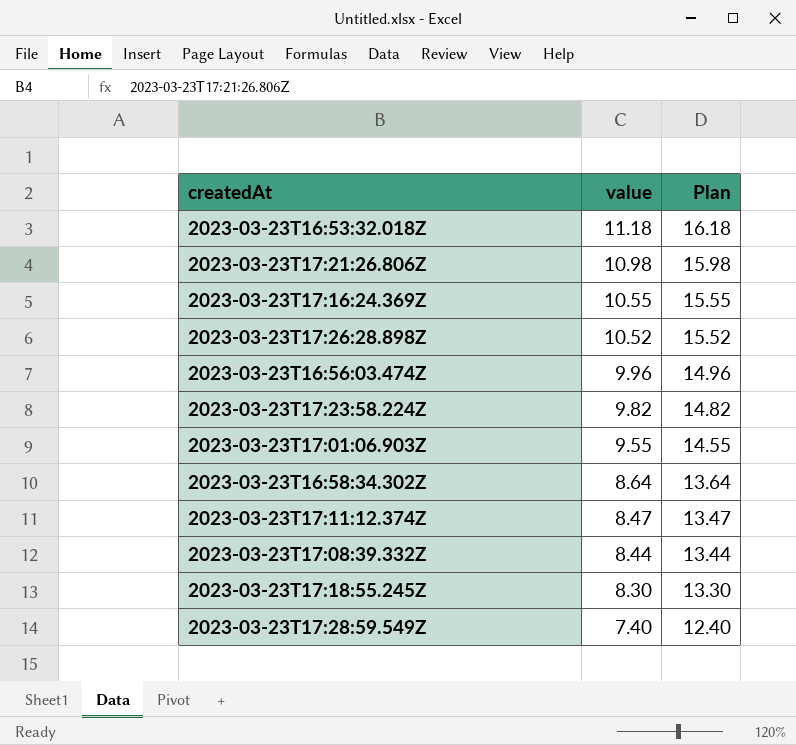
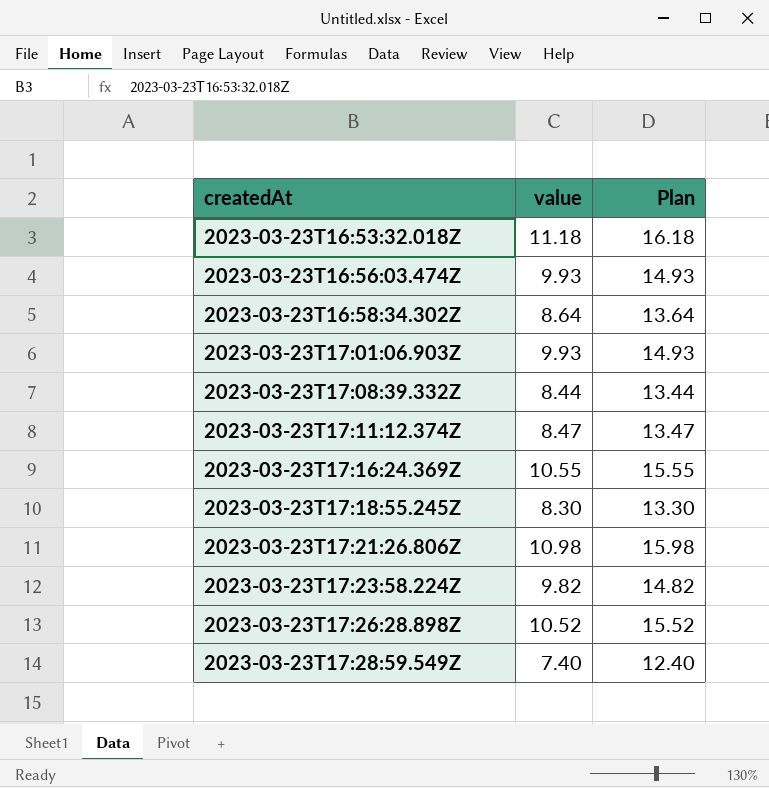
row order: value descending -> createdAt ascending
2023-03-23T16:56:03.474Z | value: 9.96 -> 9.93
2023-03-23T16:56:03.474Z | Plan: 14.96 -> 14.93
2023-03-23T17:01:06.903Z | value: 9.55 -> 9.93
2023-03-23T17:01:06.903Z | Plan: 14.55 -> 14.93

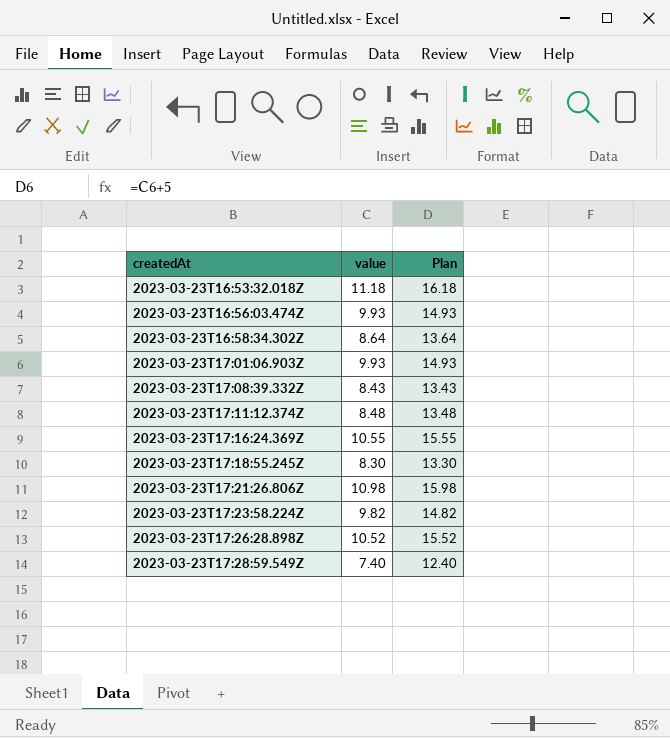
2023-03-23T17:08:39.332Z | value: 8.44 -> 8.43
2023-03-23T17:08:39.332Z | Plan: 13.44 -> 13.43
2023-03-23T17:11:12.374Z | value: 8.47 -> 8.48
2023-03-23T17:11:12.374Z | Plan: 13.47 -> 13.48

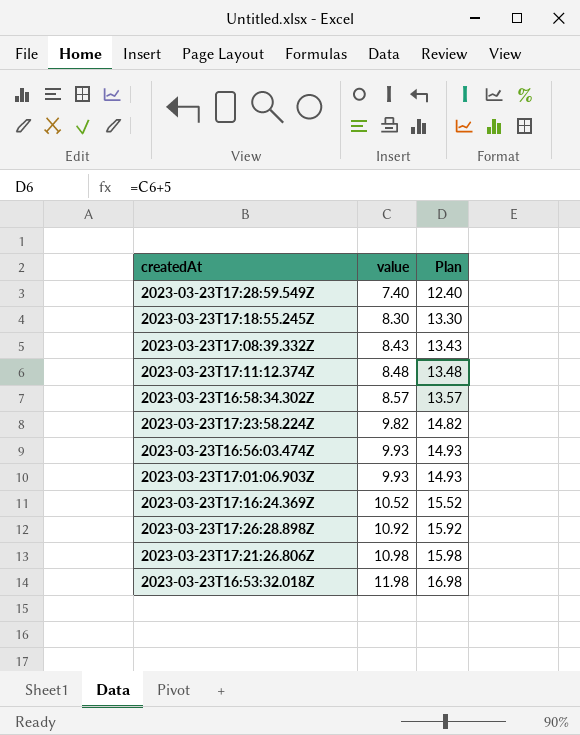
row order: createdAt ascending -> value ascending
2023-03-23T16:58:34.302Z | value: 8.64 -> 8.57
2023-03-23T16:58:34.302Z | Plan: 13.64 -> 13.57
2023-03-23T17:16:24.369Z | value: 10.55 -> 10.52
2023-03-23T17:16:24.369Z | Plan: 15.55 -> 15.52
2023-03-23T17:26:28.898Z | value: 10.52 -> 10.92
2023-03-23T17:26:28.898Z | Plan: 15.52 -> 15.92
2023-03-23T16:53:32.018Z | value: 11.18 -> 11.98
2023-03-23T16:53:32.018Z | Plan: 16.18 -> 16.98

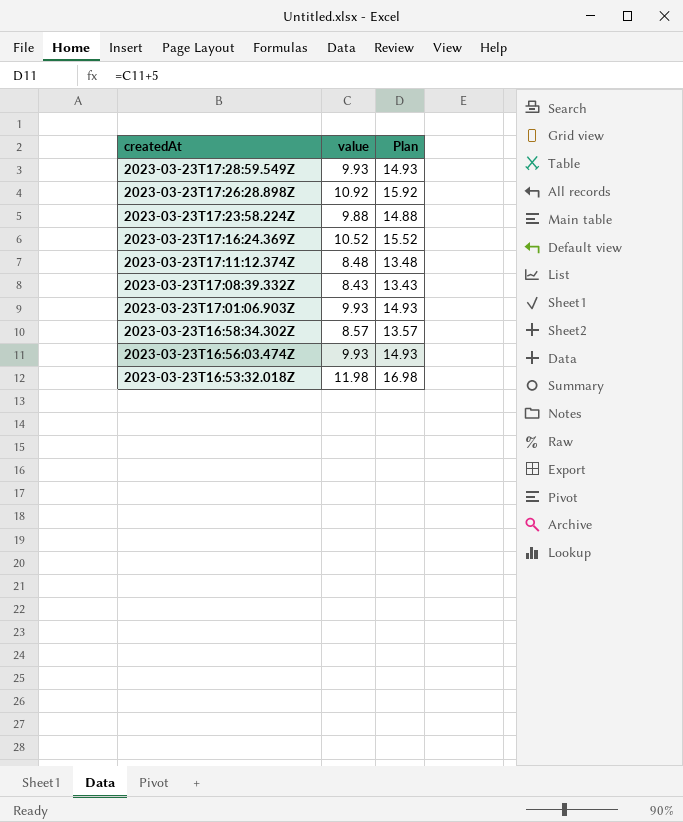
row order: value ascending -> createdAt descending
row 2023-03-23T17:18:55.245Z: 8.30 | 13.30 -> none
row 2023-03-23T17:21:26.806Z: 10.98 | 15.98 -> none
2023-03-23T17:28:59.549Z | value: 7.40 -> 9.93
2023-03-23T17:28:59.549Z | Plan: 12.40 -> 14.93
2023-03-23T17:23:58.224Z | value: 9.82 -> 9.88
2023-03-23T17:23:58.224Z | Plan: 14.82 -> 14.88

